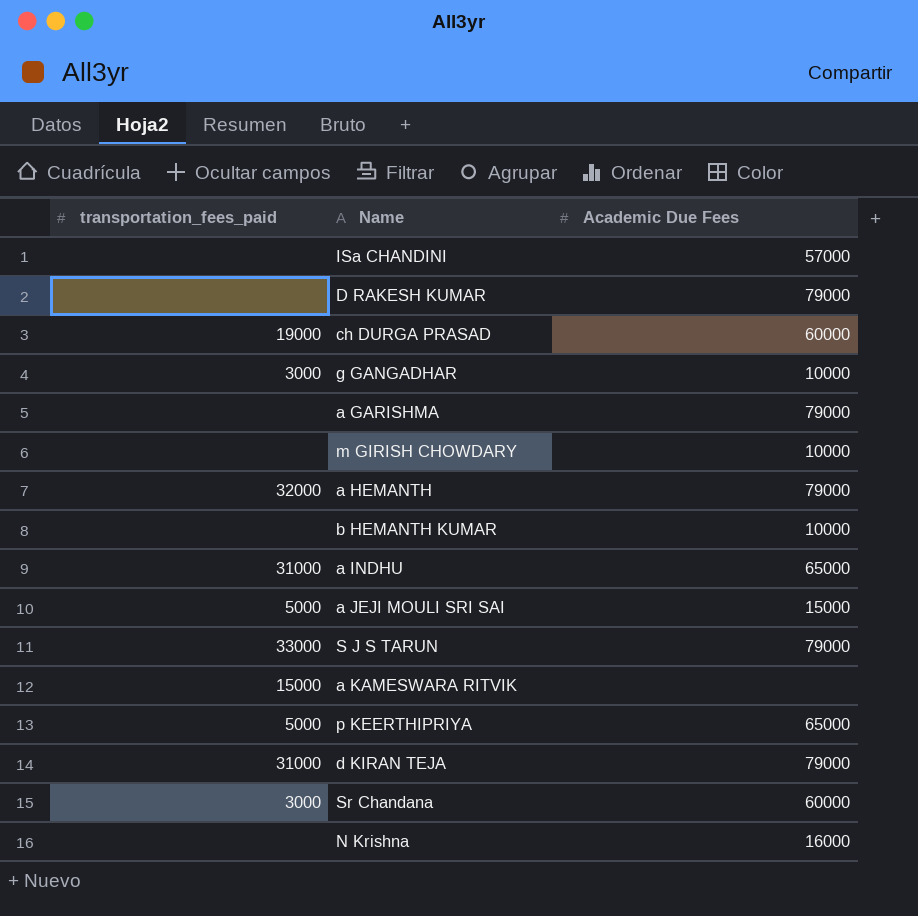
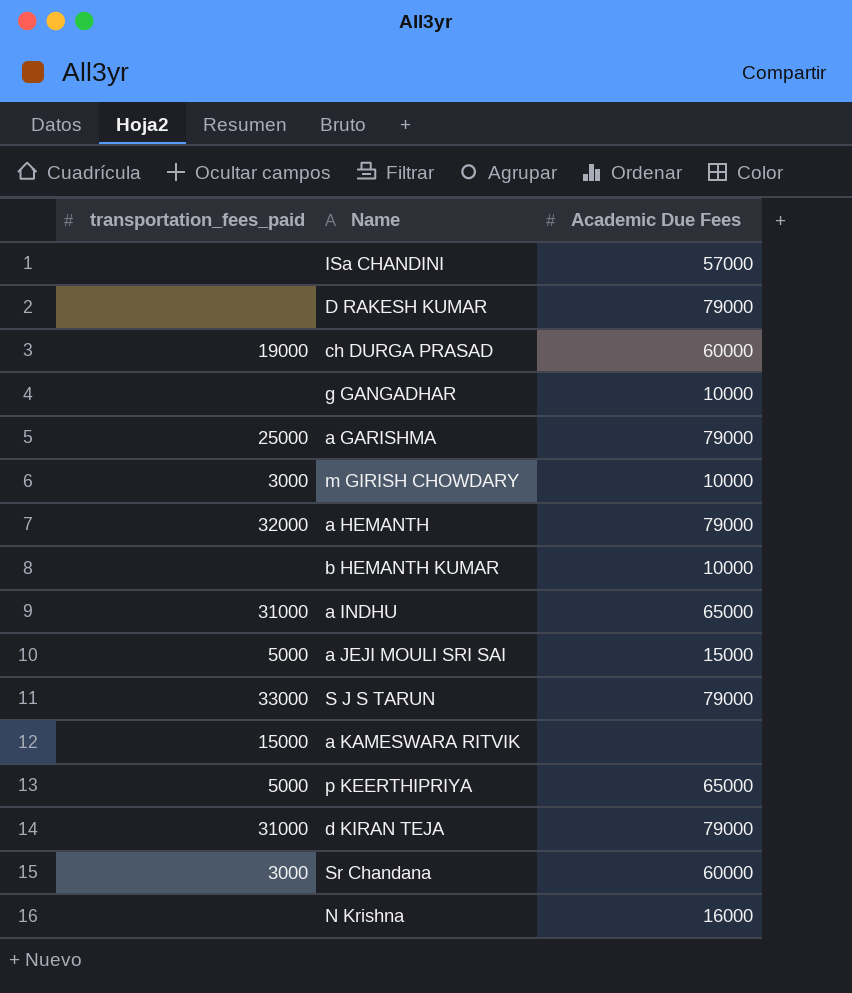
g GANGADHAR | transportation_fees_paid: 3000 -> none
a GARISHMA | transportation_fees_paid: none -> 25000
m GIRISH CHOWDARY | transportation_fees_paid: none -> 3000

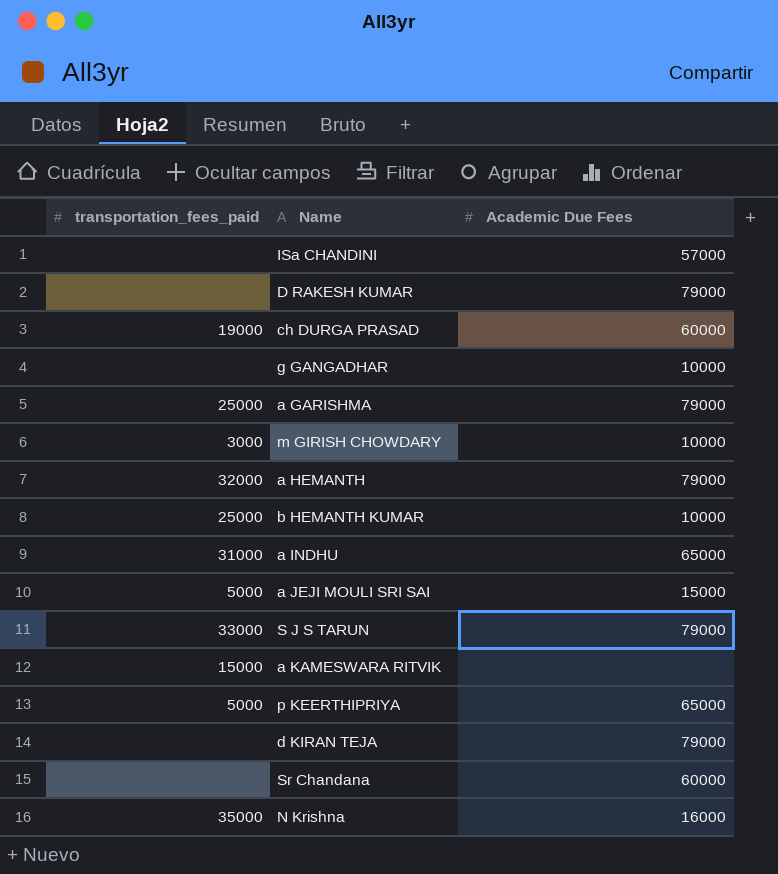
b HEMANTH KUMAR | transportation_fees_paid: none -> 25000
d KIRAN TEJA | transportation_fees_paid: 31000 -> none
Sr Chandana | transportation_fees_paid: 3000 -> none
N Krishna | transportation_fees_paid: none -> 35000

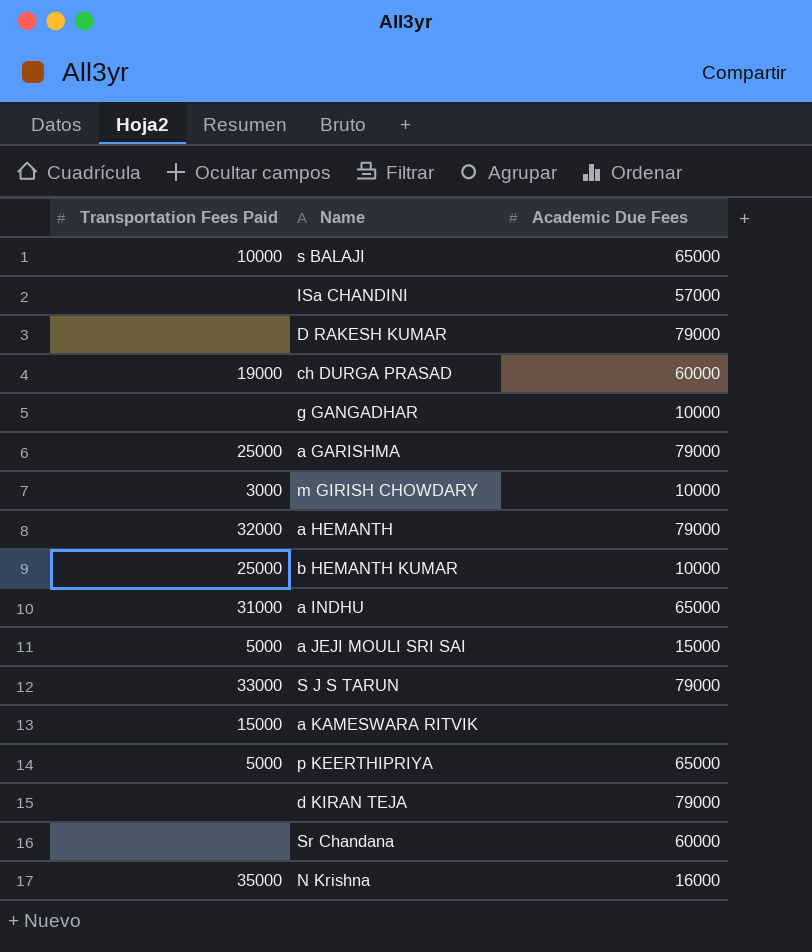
column name: transportation_fees_paid -> Transportation Fees Paid
row s BALAJI: none -> 10000 | 65000

